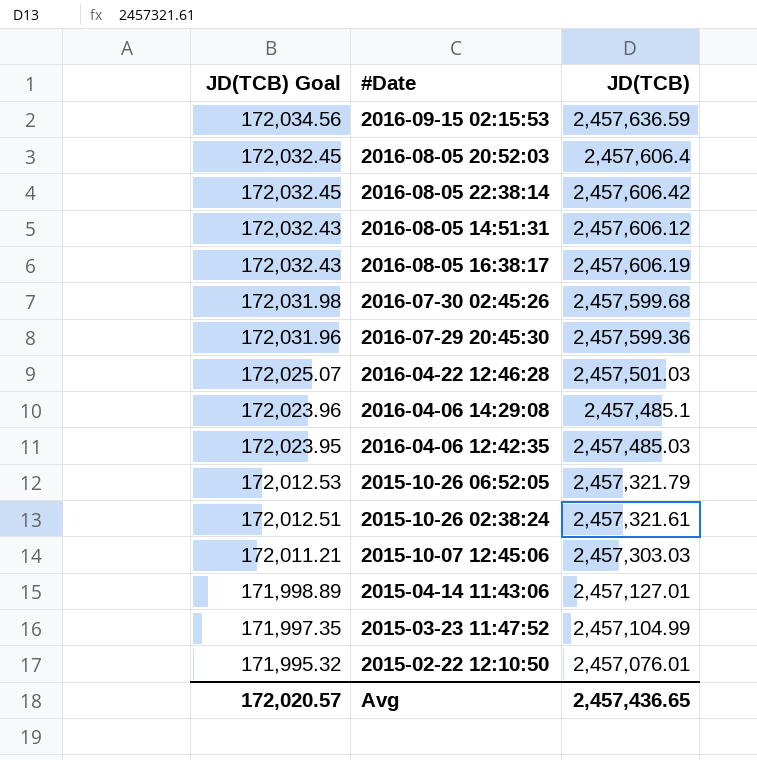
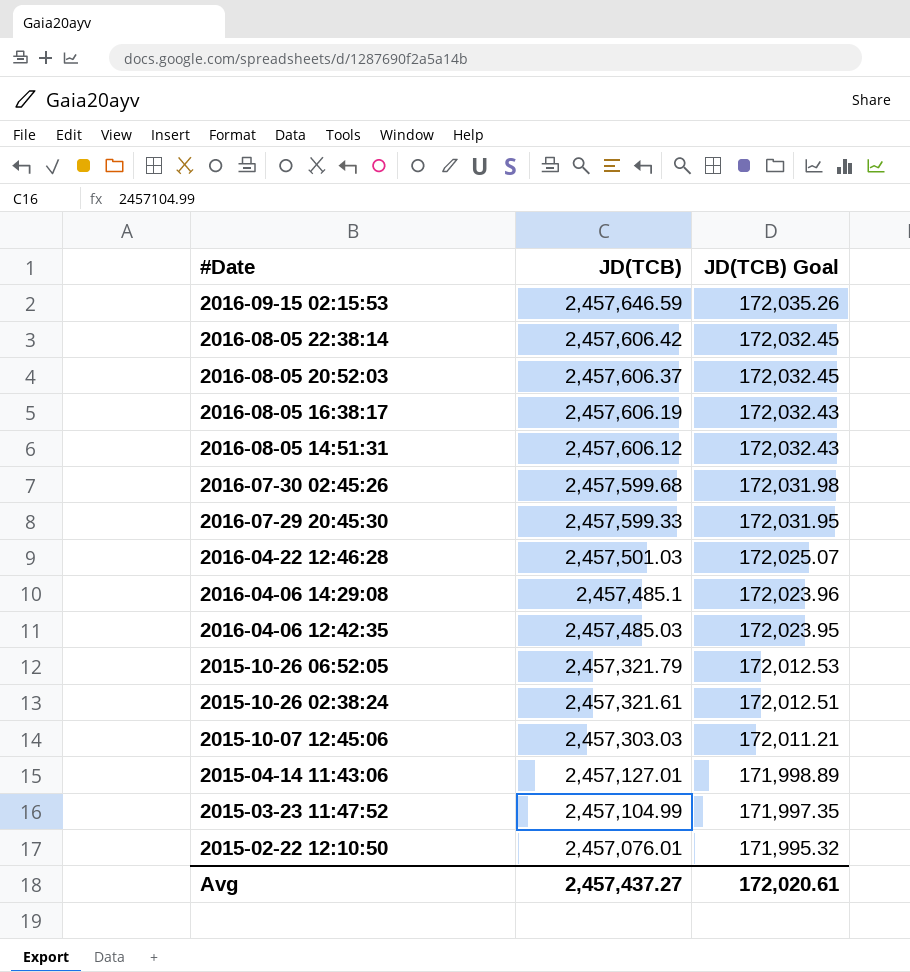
row order: JD(TCB) Goal descending -> #Date descending
column JD(TCB) Goal | position: 1 -> 3
2016-09-15 02:15:53 | JD(TCB): 2,457,636.59 -> 2,457,646.59
2016-09-15 02:15:53 | JD(TCB) Goal: 172,034.56 -> 172,035.26
2016-08-05 20:52:03 | JD(TCB): 2,457,606.4 -> 2,457,606.37
2016-07-29 20:45:30 | JD(TCB): 2,457,599.36 -> 2,457,599.33
2016-07-29 20:45:30 | JD(TCB) Goal: 172,031.96 -> 172,031.95
Avg | JD(TCB): 2,457,436.65 -> 2,457,437.27
Avg | JD(TCB) Goal: 172,020.57 -> 172,020.61

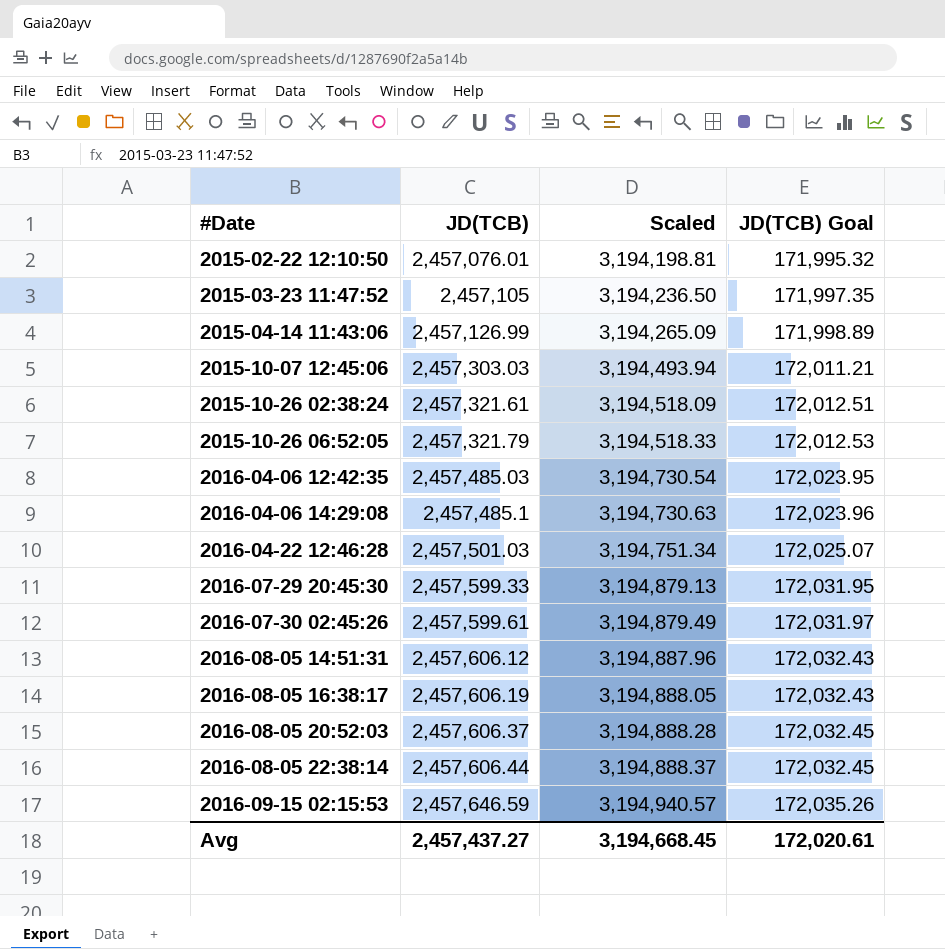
row order: #Date descending -> #Date ascending
column Scaled | formula: none -> [JD(TCB)] * 1.3
2015-03-23 11:47:52 | JD(TCB): 2,457,104.99 -> 2,457,105
2015-04-14 11:43:06 | JD(TCB): 2,457,127.01 -> 2,457,126.99
2016-07-30 02:45:26 | JD(TCB): 2,457,599.68 -> 2,457,599.61
2016-07-30 02:45:26 | JD(TCB) Goal: 172,031.98 -> 172,031.97
2016-08-05 22:38:14 | JD(TCB): 2,457,606.42 -> 2,457,606.44

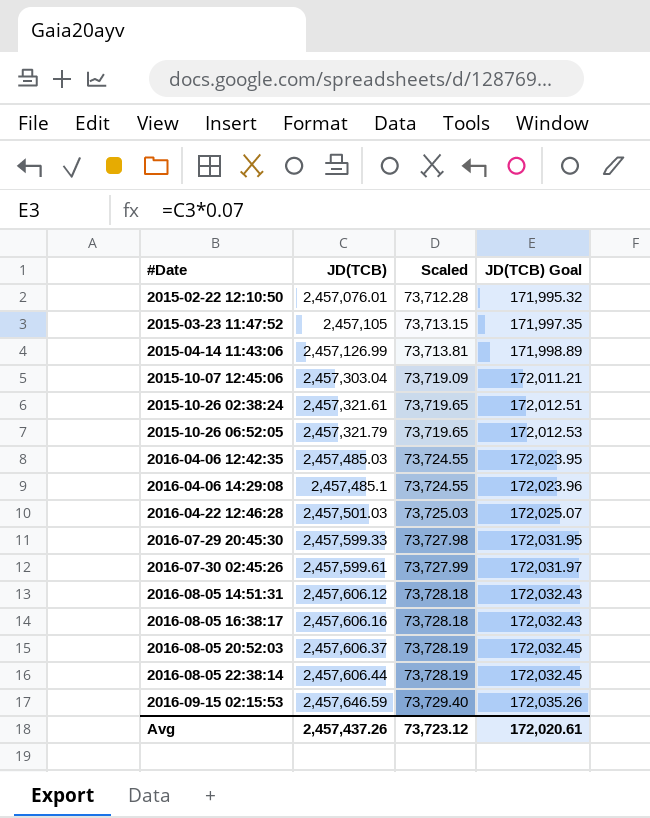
column Scaled | formula: [JD(TCB)] * 1.3 -> [JD(TCB)] * 0.03
2015-10-07 12:45:06 | JD(TCB): 2,457,303.03 -> 2,457,303.04
2016-08-05 16:38:17 | JD(TCB): 2,457,606.19 -> 2,457,606.16
Avg | JD(TCB): 2,457,437.27 -> 2,457,437.26
Avg | Scaled: 3,194,668.45 -> 73,723.12

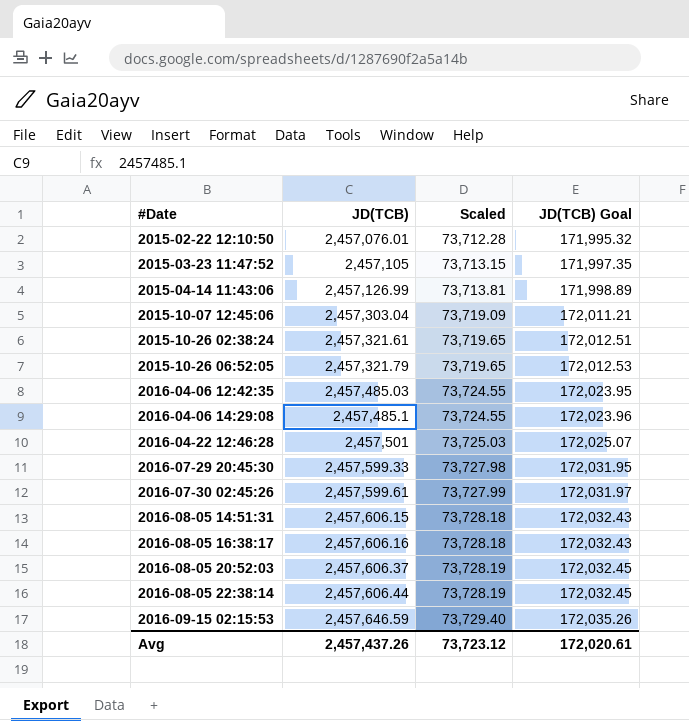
2016-04-22 12:46:28 | JD(TCB): 2,457,501.03 -> 2,457,501
2016-08-05 14:51:31 | JD(TCB): 2,457,606.12 -> 2,457,606.15

